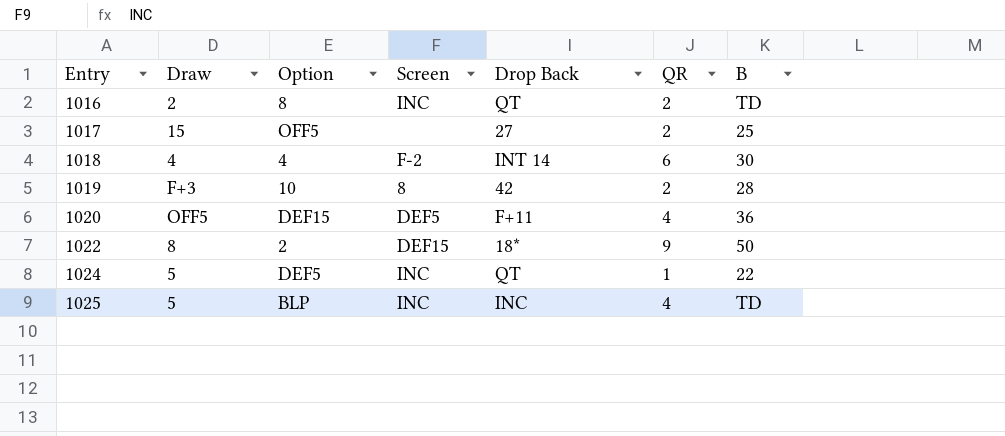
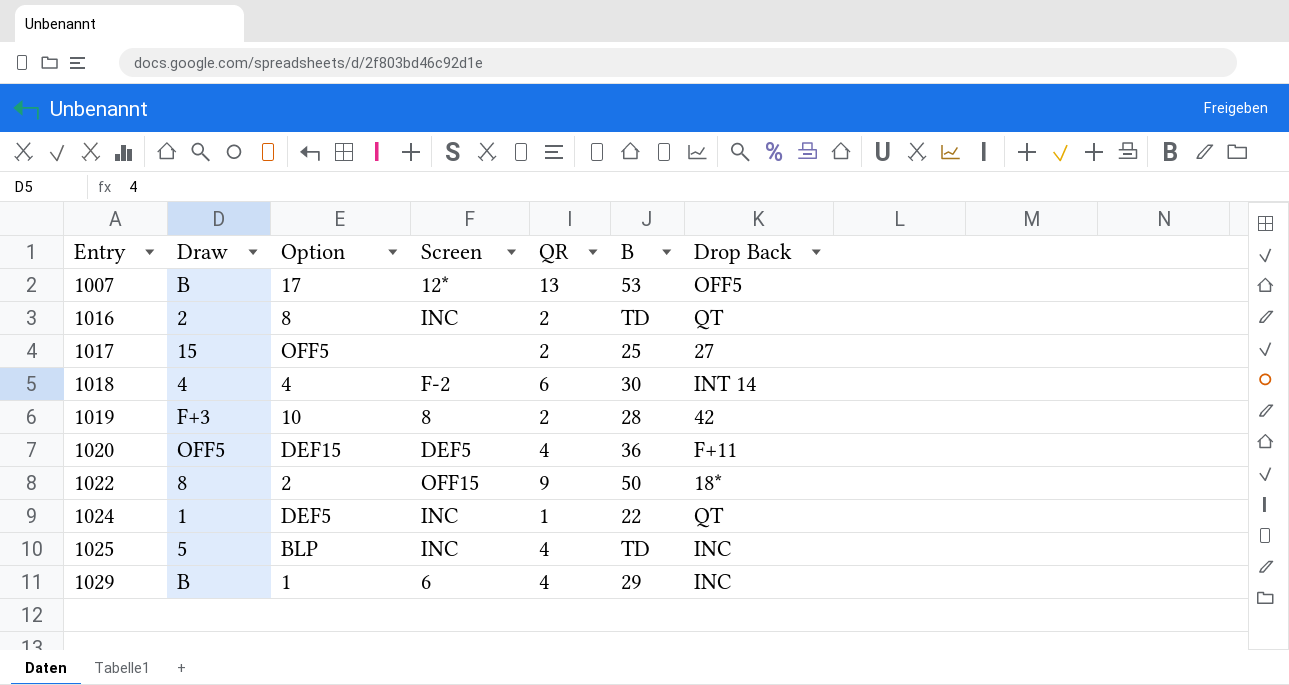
column Drop Back | position: 5 -> 7
row 1007: none -> B | 17 | 12* | 13 | 53 | OFF5
1022 | Screen: DEF15 -> OFF15
1024 | Draw: 5 -> 1
row 1029: none -> B | 1 | 6 | 4 | 29 | INC

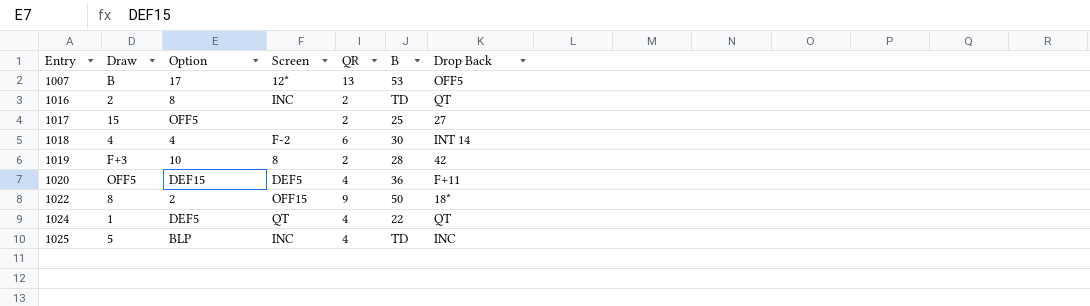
row 1029: B | 1 | 6 | 4 | 29 | INC -> none
1024 | Screen: INC -> QT
1024 | QR: 1 -> 4

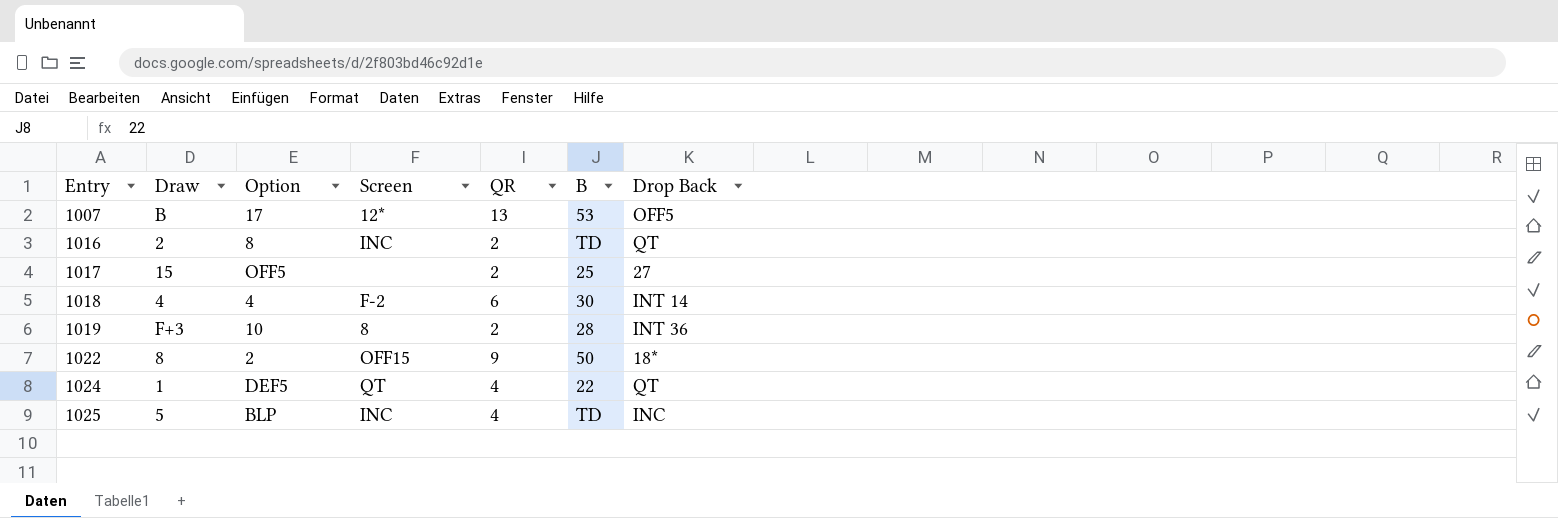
row 1020: OFF5 | DEF15 | DEF5 | 4 | 36 | F+11 -> none
1019 | Drop Back: 42 -> INT 36

